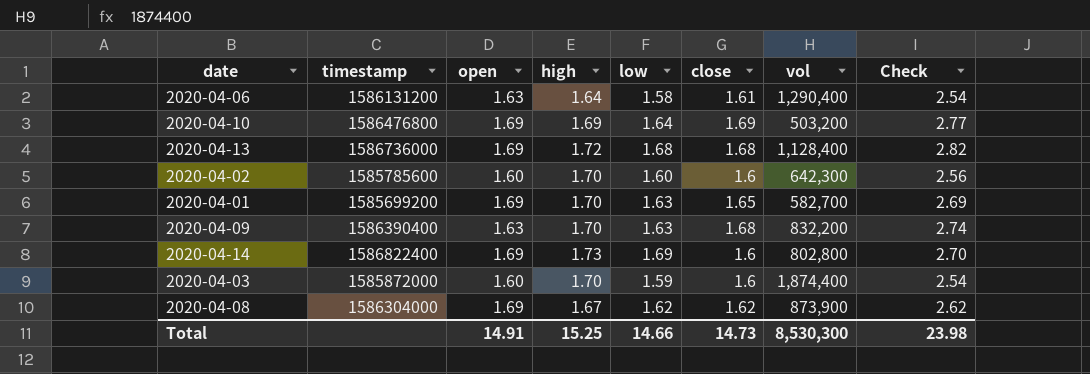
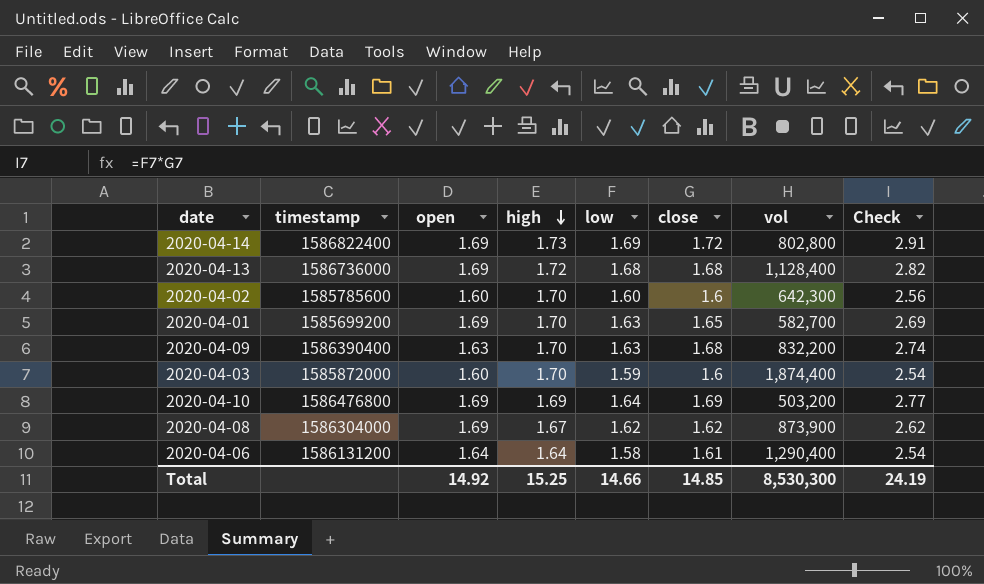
row order: none -> high descending
2020-04-14 | close: 1.6 -> 1.72
2020-04-14 | Check: 2.70 -> 2.91
2020-04-06 | open: 1.63 -> 1.64
Total | open: 14.91 -> 14.92
Total | close: 14.73 -> 14.85
Total | Check: 23.98 -> 24.19

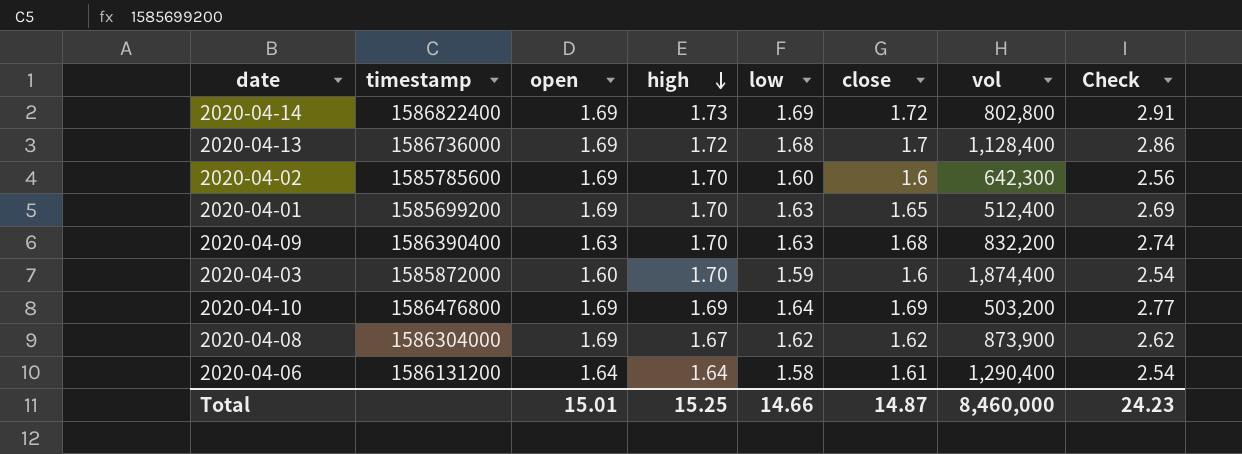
2020-04-13 | close: 1.68 -> 1.7
2020-04-13 | Check: 2.82 -> 2.86
2020-04-02 | open: 1.60 -> 1.69
2020-04-01 | vol: 582,700 -> 512,400
Total | open: 14.92 -> 15.01
Total | close: 14.85 -> 14.87
Total | vol: 8,530,300 -> 8,460,000
Total | Check: 24.19 -> 24.23

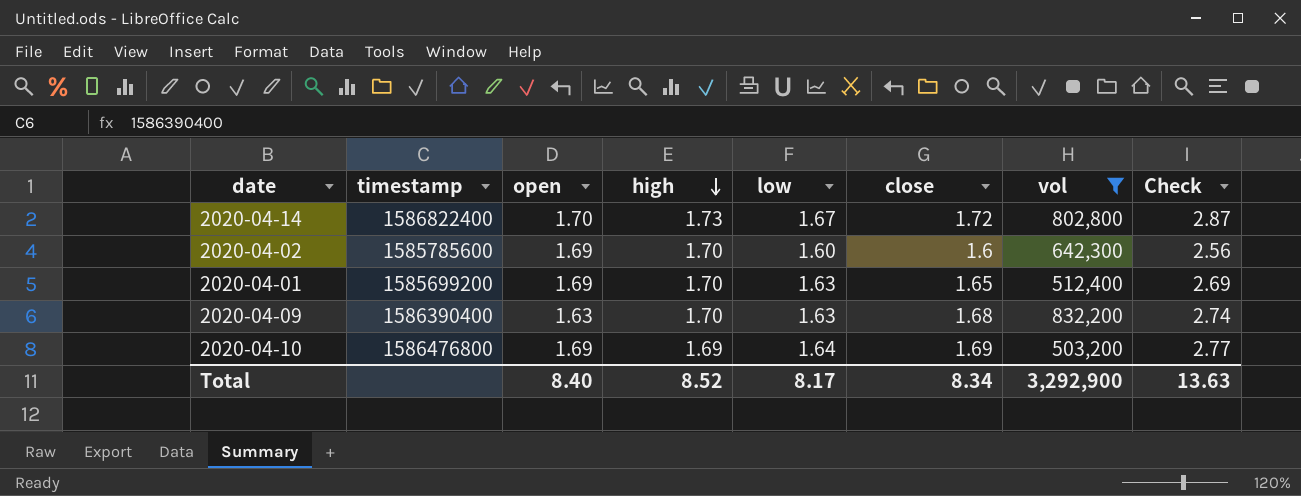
filter: none -> vol <= 832,200
2020-04-14 | open: 1.69 -> 1.70
2020-04-14 | low: 1.69 -> 1.67
2020-04-14 | Check: 2.91 -> 2.87
Total | open: 15.01 -> 8.40
Total | high: 15.25 -> 8.52
Total | low: 14.66 -> 8.17
Total | close: 14.87 -> 8.34
Total | vol: 8,460,000 -> 3,292,900
Total | Check: 24.23 -> 13.63

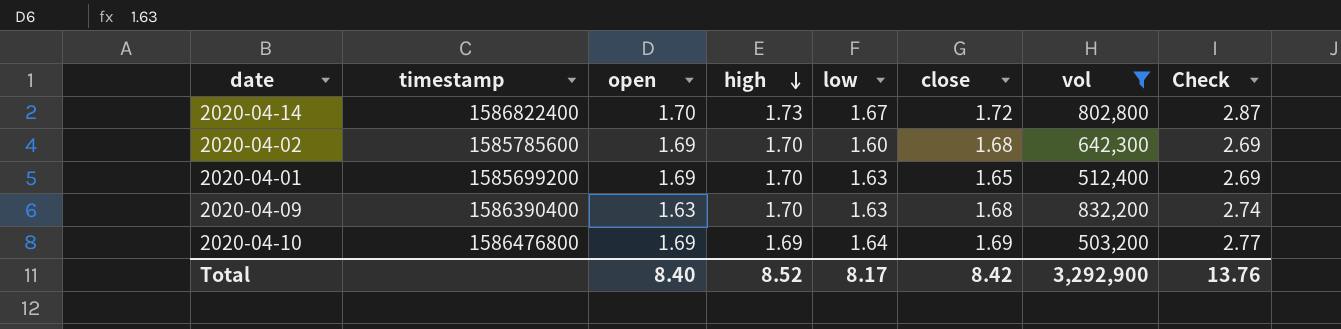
2020-04-02 | close: 1.6 -> 1.68
2020-04-02 | Check: 2.56 -> 2.69
Total | close: 8.34 -> 8.42
Total | Check: 13.63 -> 13.76

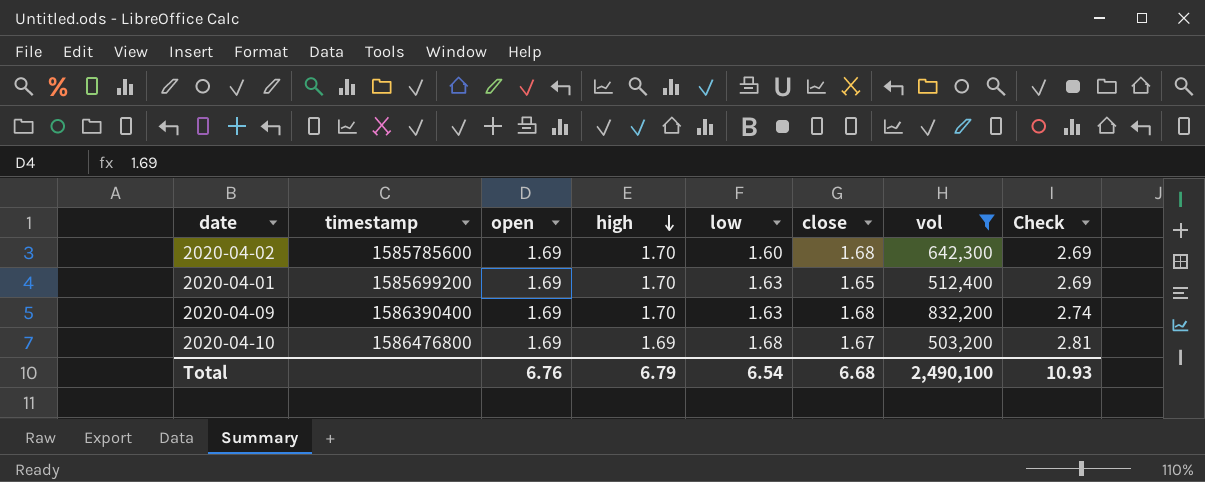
row 2020-04-14: 1586822400 | 1.70 | 1.73 | 1.67 | 1.72 | 802,800 | 2.87 -> none
2020-04-09 | open: 1.63 -> 1.69
2020-04-10 | low: 1.64 -> 1.68
2020-04-10 | close: 1.69 -> 1.67
2020-04-10 | Check: 2.77 -> 2.81
Total | open: 8.40 -> 6.76
Total | high: 8.52 -> 6.79
Total | low: 8.17 -> 6.54
Total | close: 8.42 -> 6.68
Total | vol: 3,292,900 -> 2,490,100
Total | Check: 13.76 -> 10.93

